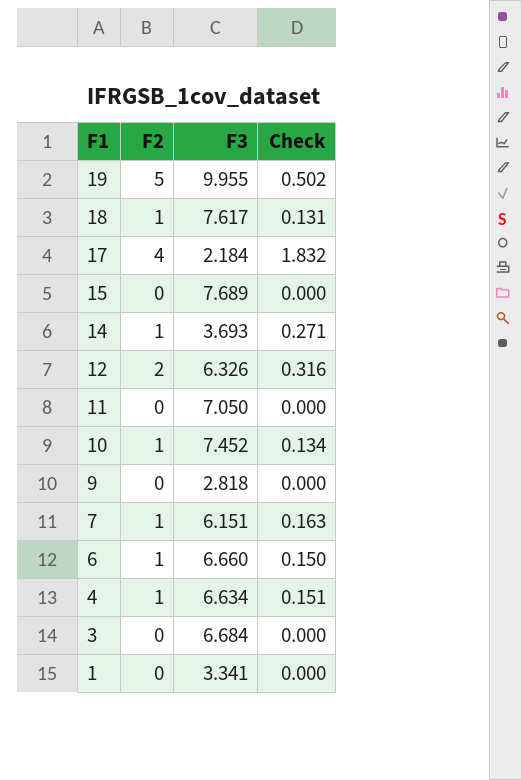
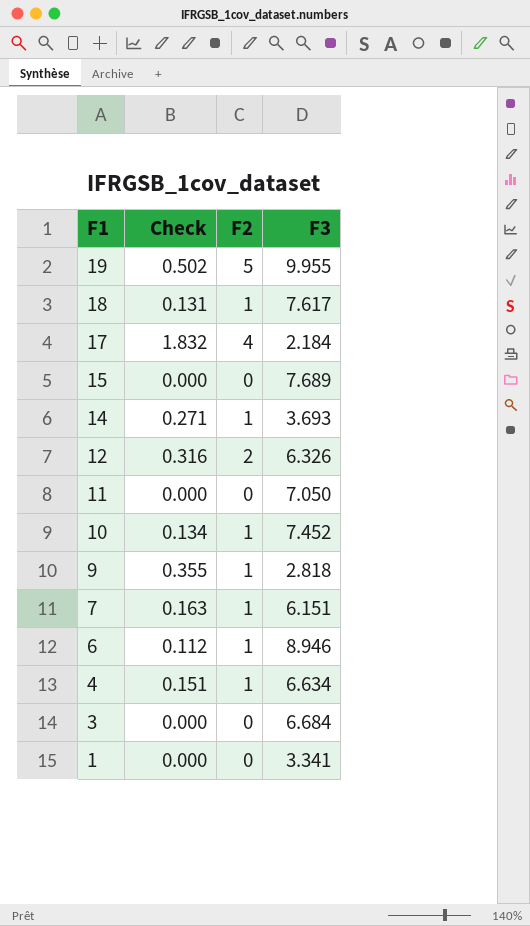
column Check | position: 4 -> 2
9 | Check: 0.000 -> 0.355
9 | F2: 0 -> 1
6 | Check: 0.150 -> 0.112
6 | F3: 6.660 -> 8.946

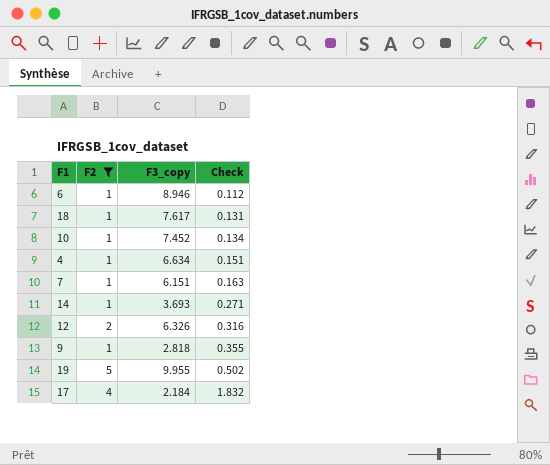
filter: none -> F2 != 0
row order: F1 descending -> Check ascending
column name: F3 -> F3_copy
column Check | position: 2 -> 4

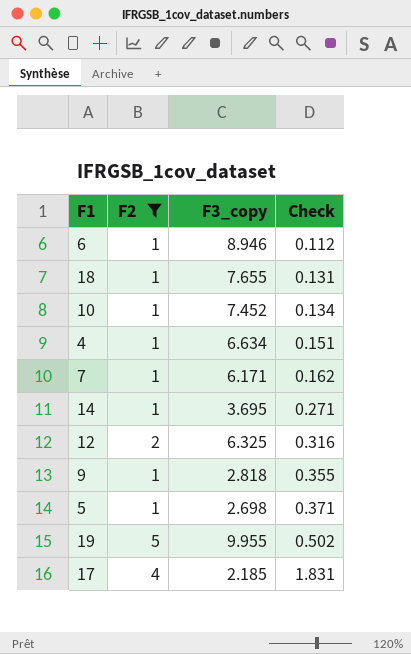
18 | F3_copy: 7.617 -> 7.655
7 | F3_copy: 6.151 -> 6.171
7 | Check: 0.163 -> 0.162
14 | F3_copy: 3.693 -> 3.695
12 | F3_copy: 6.326 -> 6.325
row 5: none -> 1 | 2.698 | 0.371
17 | F3_copy: 2.184 -> 2.185
17 | Check: 1.832 -> 1.831

